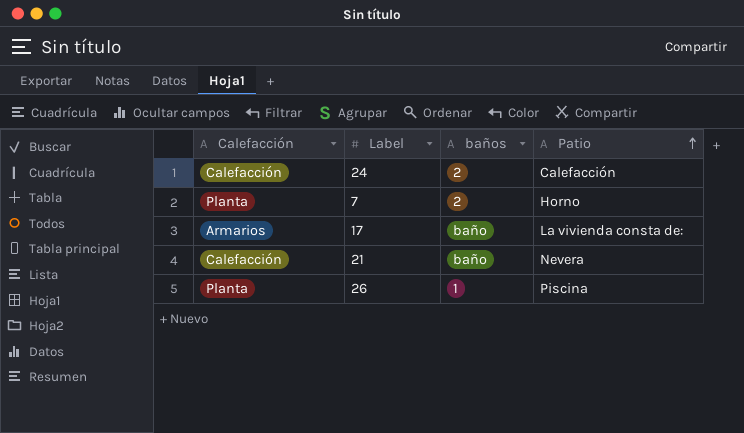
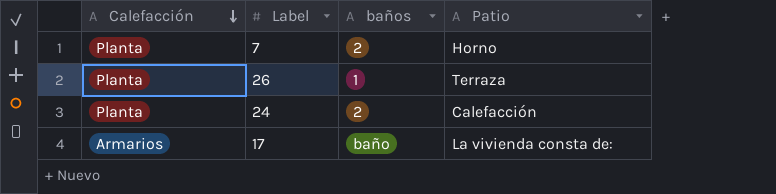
row order: Patio ascending -> Calefacción descending
row 21: Calefacción | baño | Nevera -> none
26 | Patio: Piscina -> Terraza
24 | Calefacción: Calefacción -> Planta

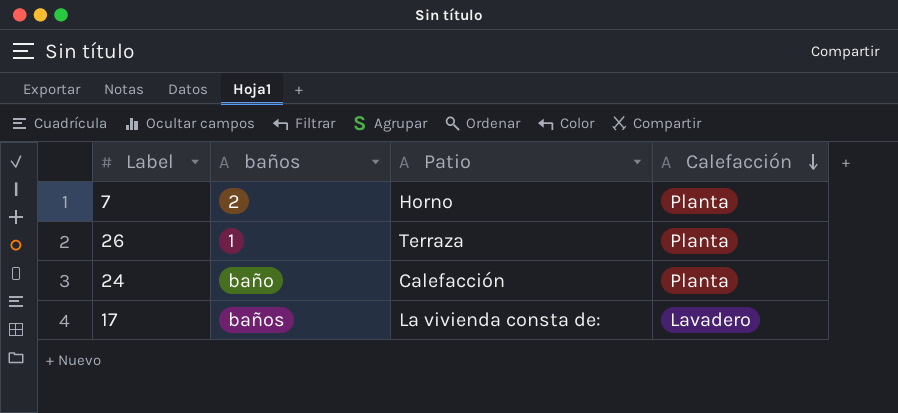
column Calefacción | position: 1 -> 4
24 | baños: 2 -> baño
17 | baños: baño -> baños
17 | Calefacción: Armarios -> Lavadero

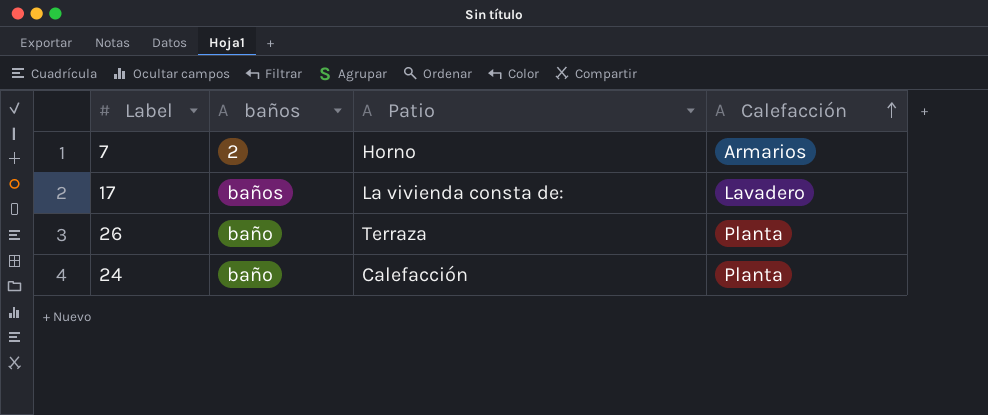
row order: Calefacción descending -> Calefacción ascending
7 | Calefacción: Planta -> Armarios
26 | baños: 1 -> baño

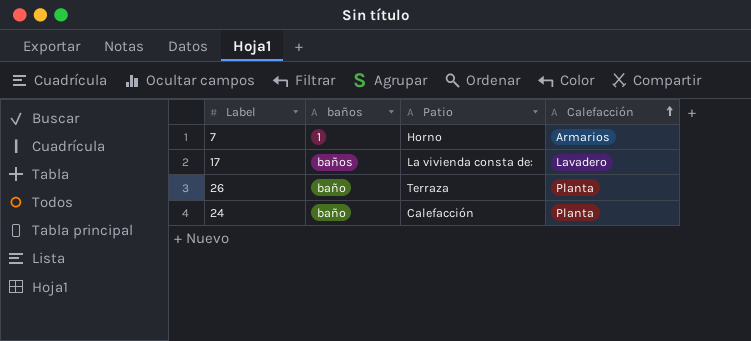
7 | baños: 2 -> 1

